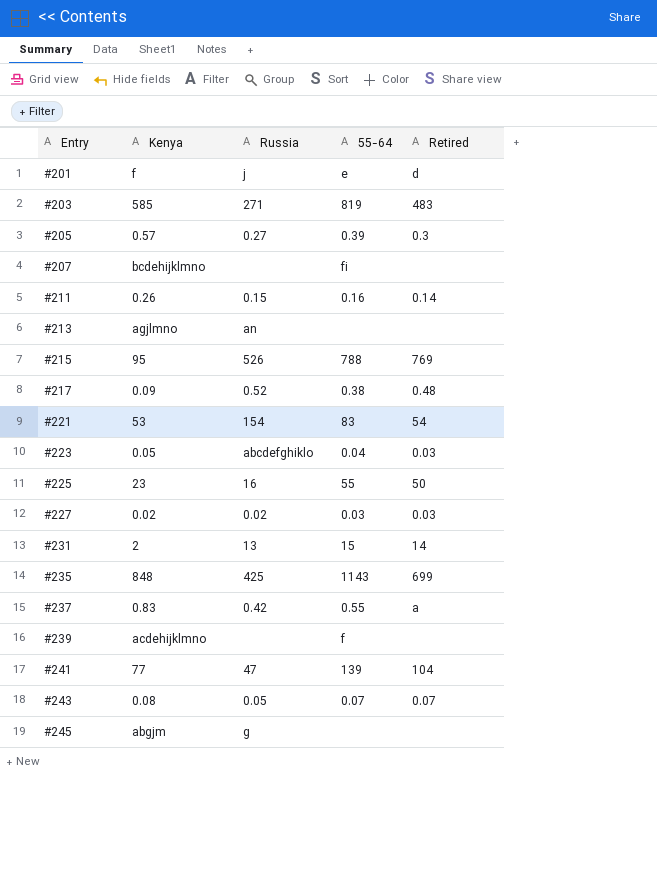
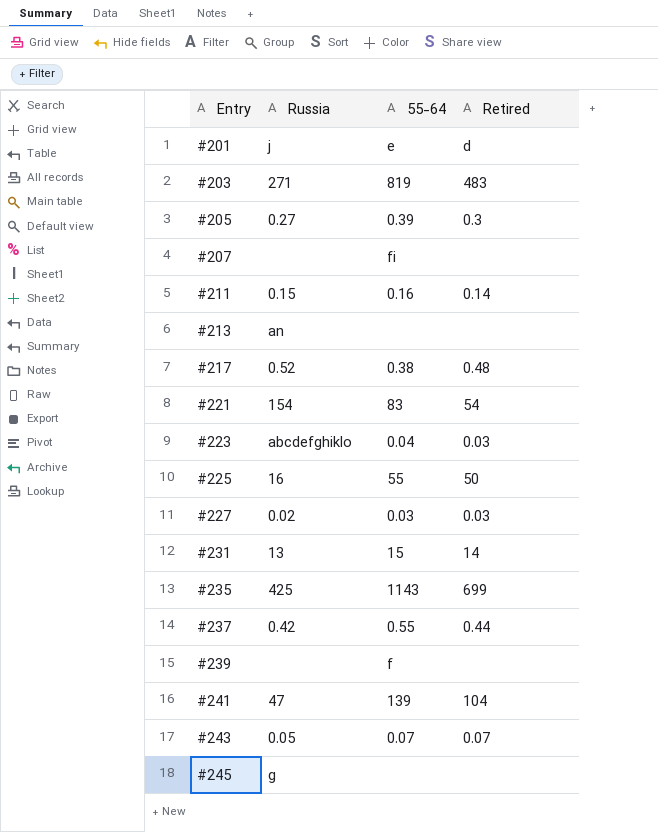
column Kenya | position: 2 -> none
row #215: 95 | 526 | 788 | 769 -> none
#237 | Retired: a -> 0.44

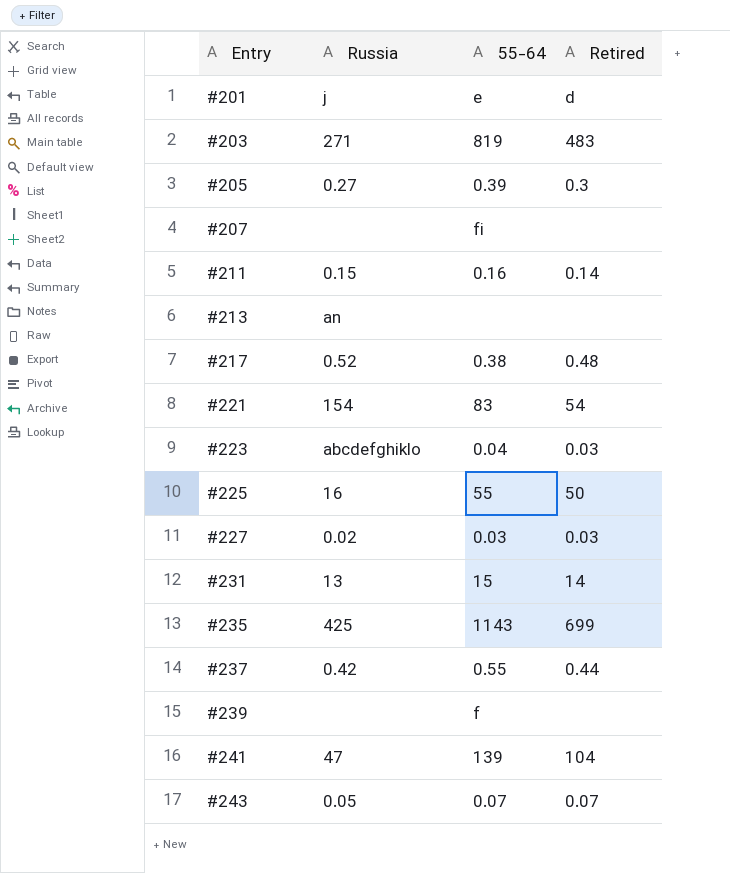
row #245: g | none | none -> none

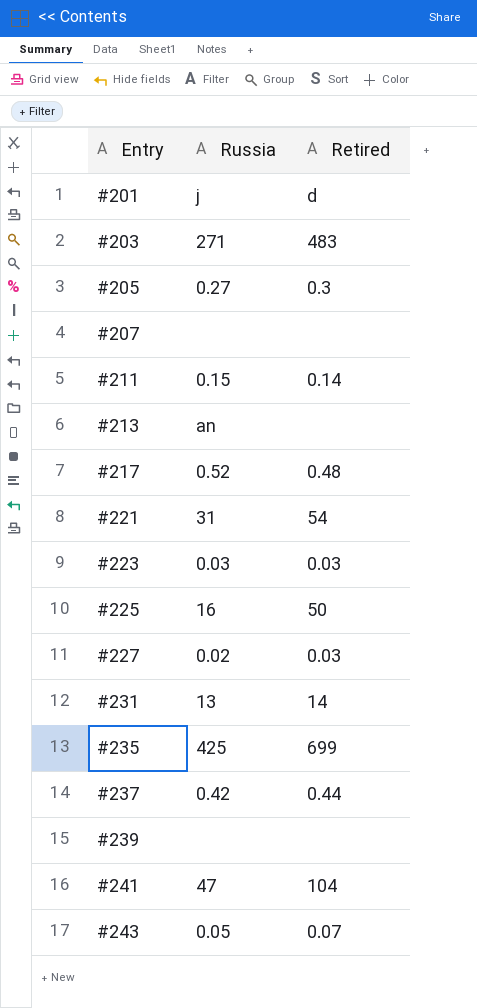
column 55-64 | position: 3 -> none
#221 | Russia: 154 -> 31
#223 | Russia: abcdefghiklo -> 0.03

